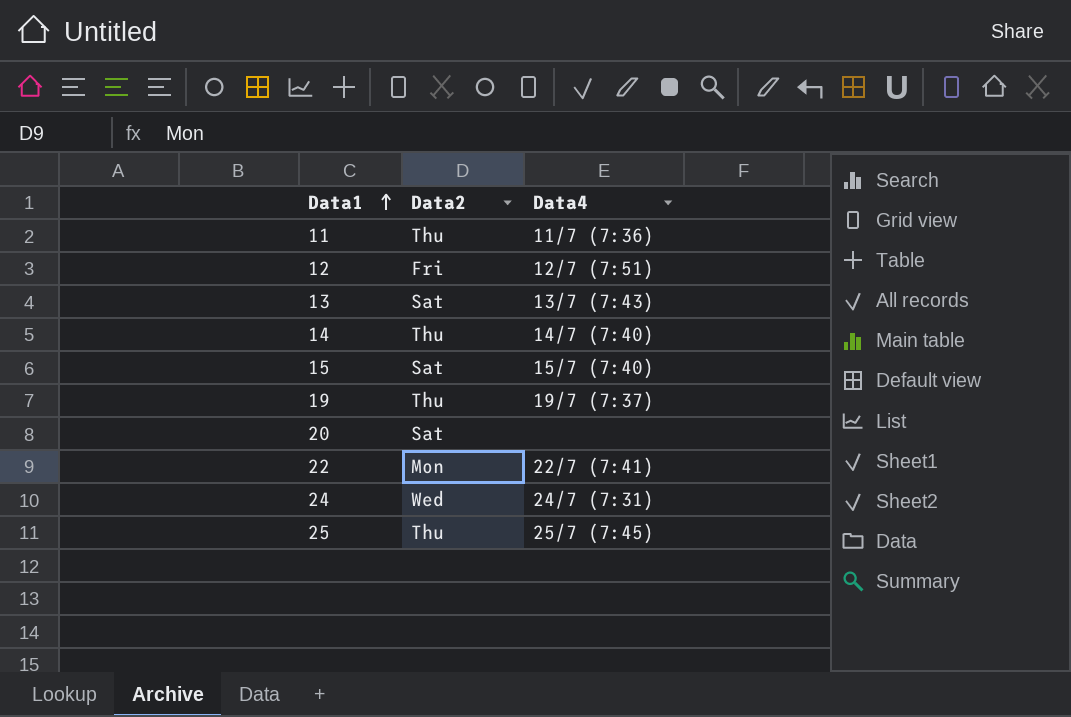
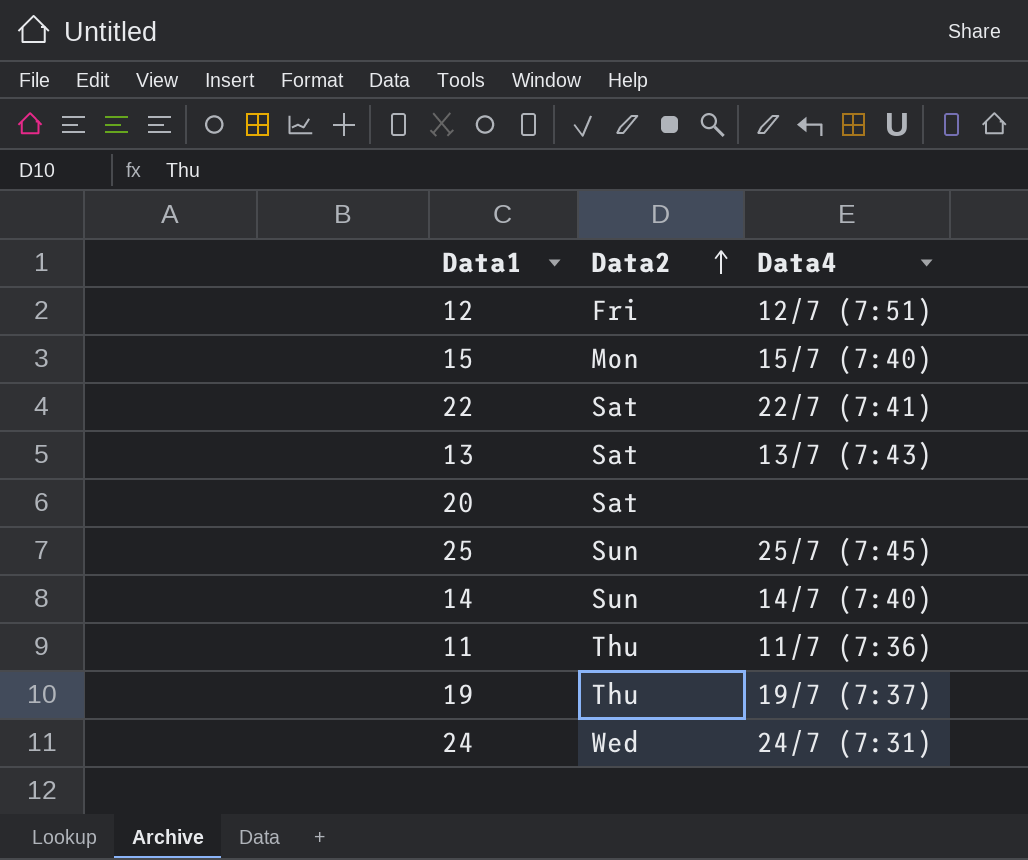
row order: Data1 ascending -> Data2 ascending
15 | Data2: Sat -> Mon
22 | Data2: Mon -> Sat
25 | Data2: Thu -> Sun
14 | Data2: Thu -> Sun

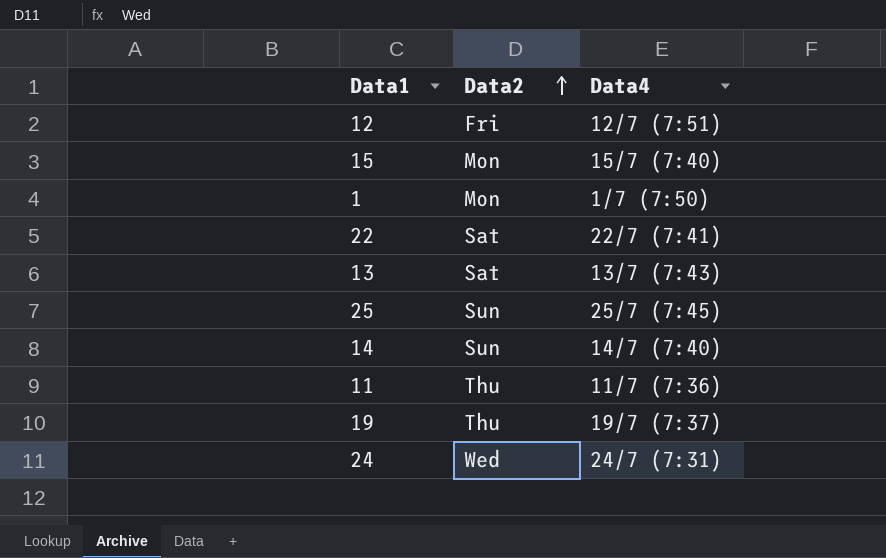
row 20: Sat | none -> none
row 1: none -> Mon | 1/7 (7:50)

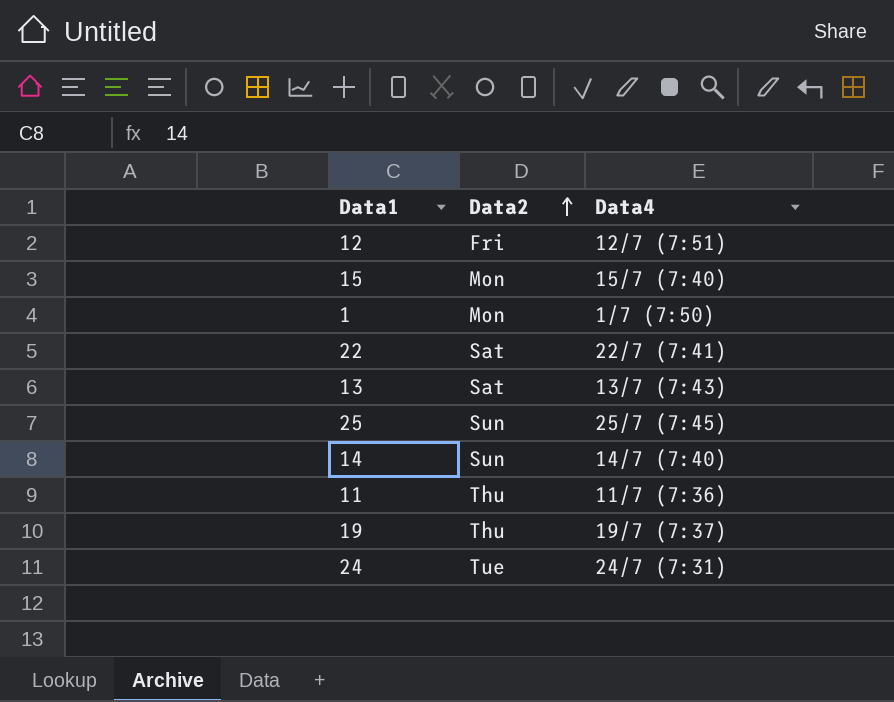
24 | Data2: Wed -> Tue

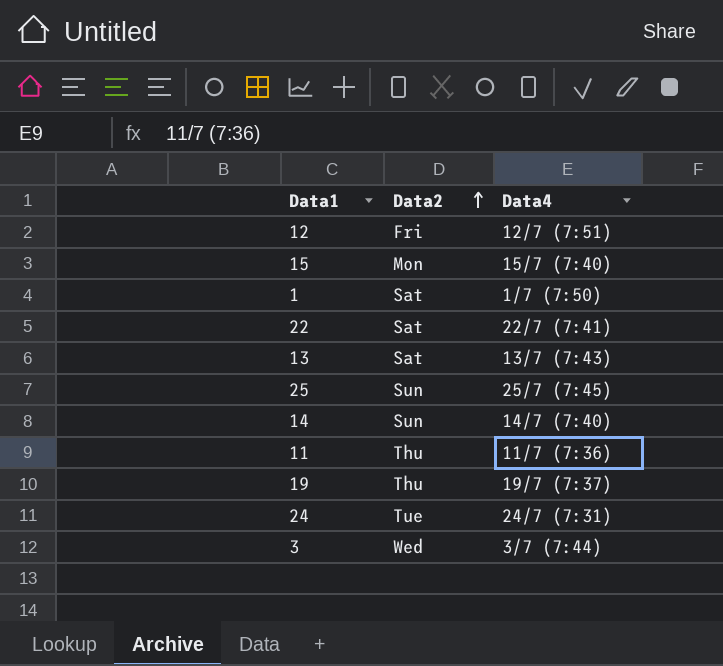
1 | Data2: Mon -> Sat
row 3: none -> Wed | 3/7 (7:44)

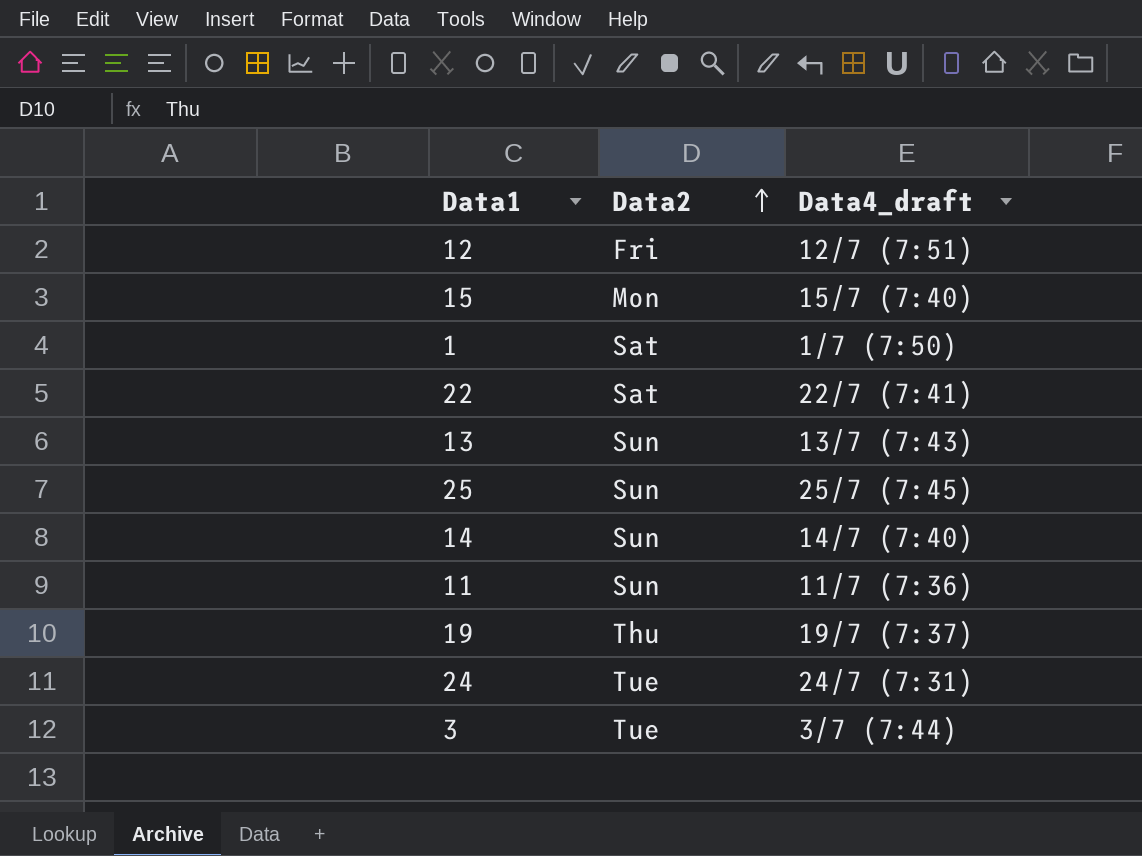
column name: Data4 -> Data4_draft
13 | Data2: Sat -> Sun
11 | Data2: Thu -> Sun
3 | Data2: Wed -> Tue

